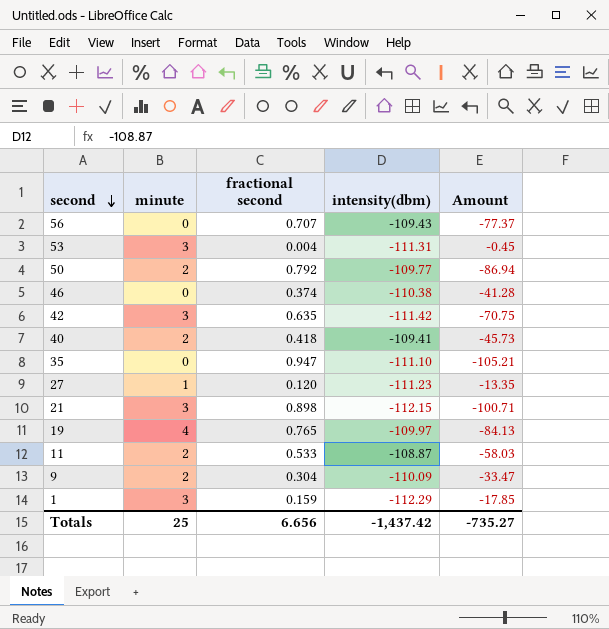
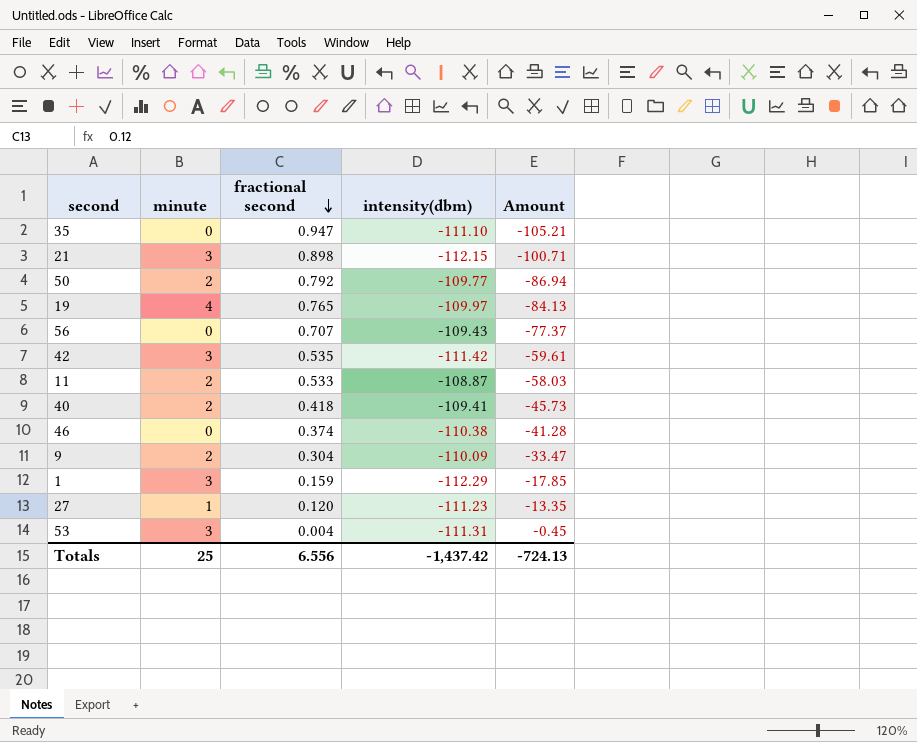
row order: second descending -> fractional second descending
42 | fractional second: 0.635 -> 0.535
42 | Amount: -70.75 -> -59.61
Totals | fractional second: 6.656 -> 6.556
Totals | Amount: -735.27 -> -724.13

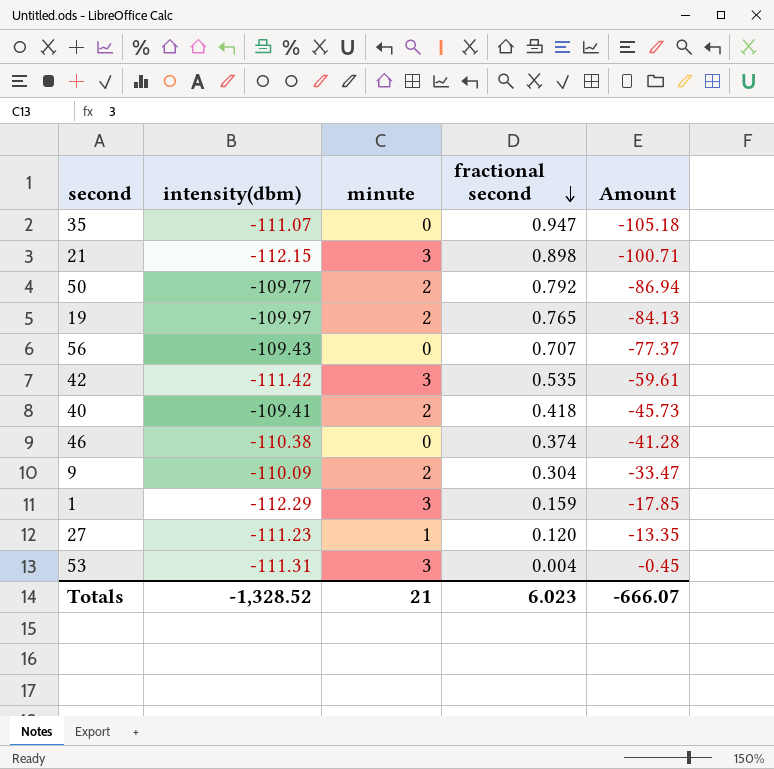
column intensity(dbm) | position: 4 -> 2
row 11: 2 | 0.533 | -108.87 | -58.03 -> none
35 | intensity(dbm): -111.10 -> -111.07
35 | Amount: -105.21 -> -105.18
19 | minute: 4 -> 2
Totals | intensity(dbm): -1,437.42 -> -1,328.52
Totals | minute: 25 -> 21
Totals | fractional second: 6.556 -> 6.023
Totals | Amount: -724.13 -> -666.07

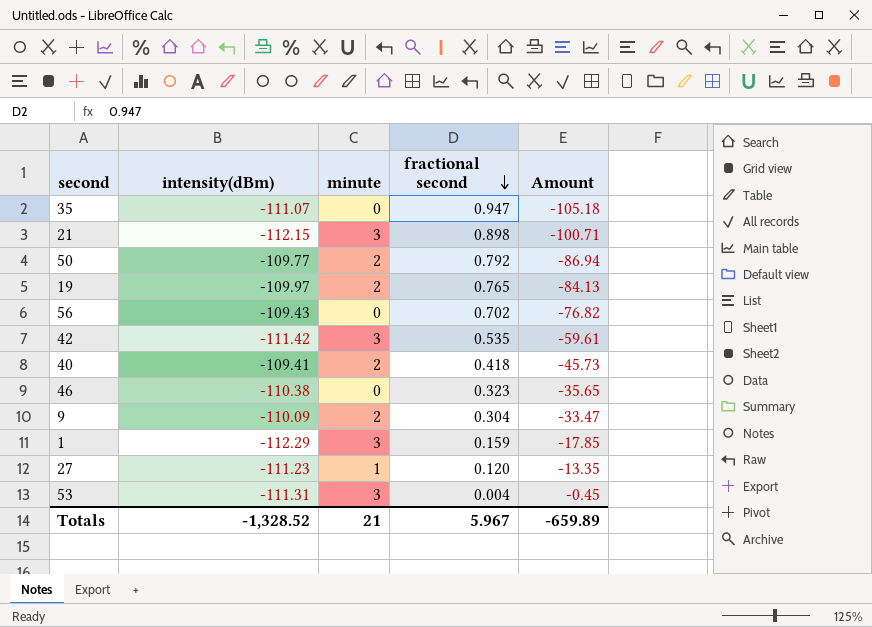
column name: intensity(dbm) -> intensity(dBm)
56 | fractional second: 0.707 -> 0.702
56 | Amount: -77.37 -> -76.82
46 | fractional second: 0.374 -> 0.323
46 | Amount: -41.28 -> -35.65
Totals | fractional second: 6.023 -> 5.967
Totals | Amount: -666.07 -> -659.89

